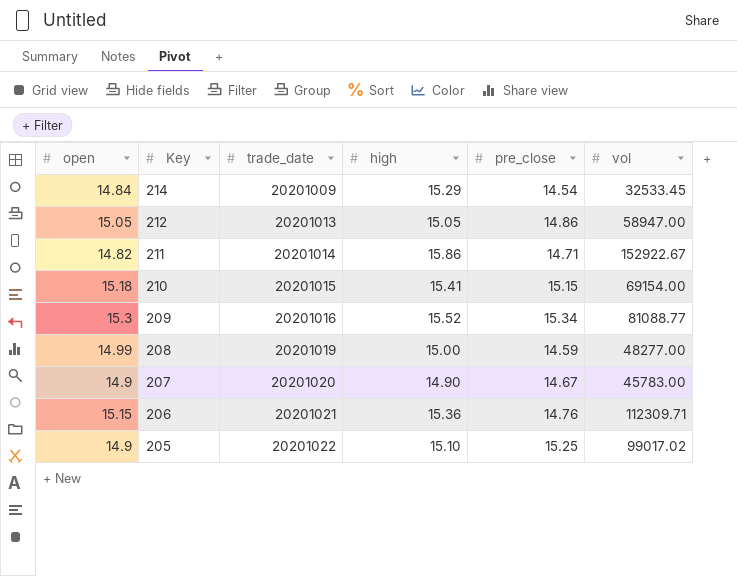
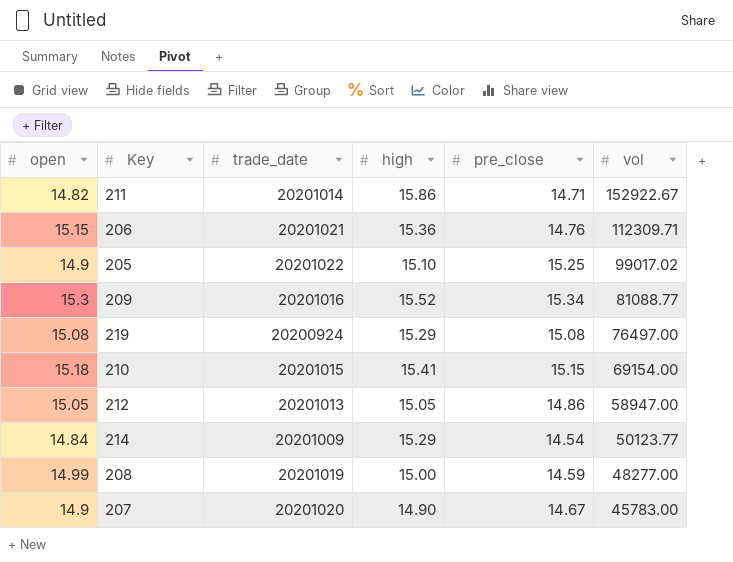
row order: Key descending -> vol descending
row 219: none -> 15.08 | 20200924 | 15.29 | 15.08 | 76497.00
214 | vol: 32533.45 -> 50123.77

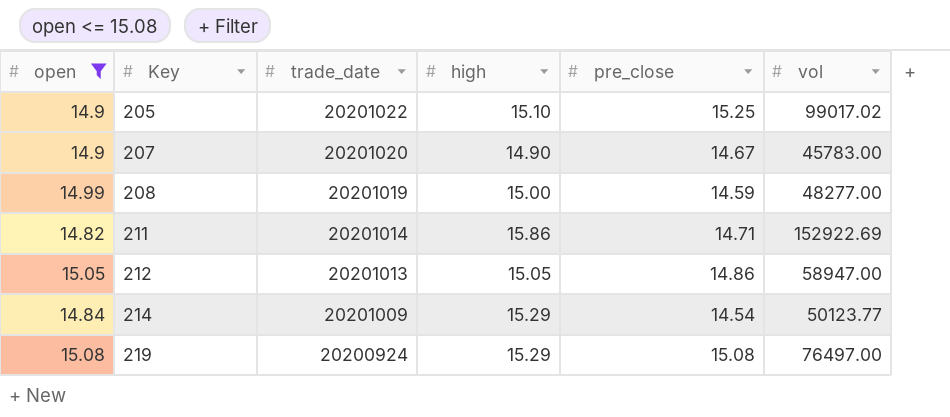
filter: none -> open <= 15.08
row order: vol descending -> Key ascending
211 | vol: 152922.67 -> 152922.69

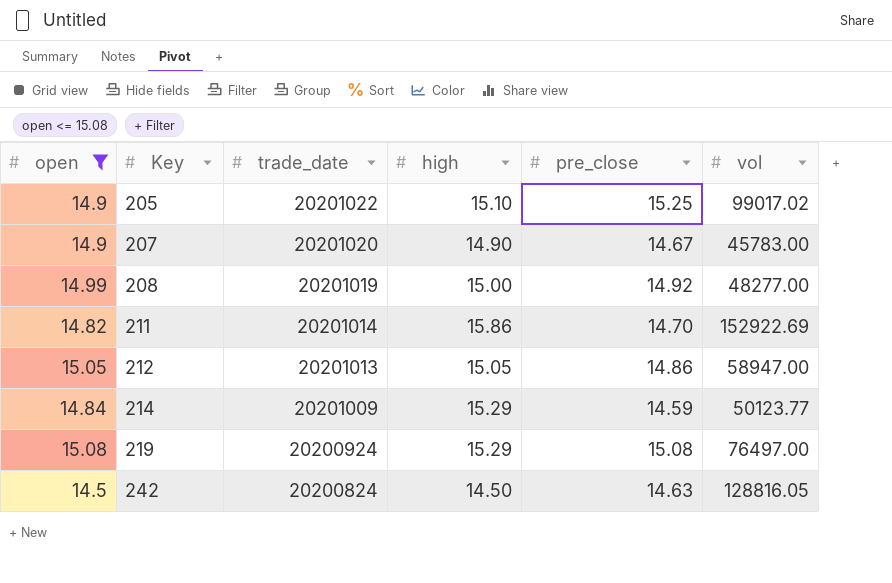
208 | pre_close: 14.59 -> 14.92
211 | pre_close: 14.71 -> 14.70
214 | pre_close: 14.54 -> 14.59
row 242: none -> 14.5 | 20200824 | 14.50 | 14.63 | 128816.05

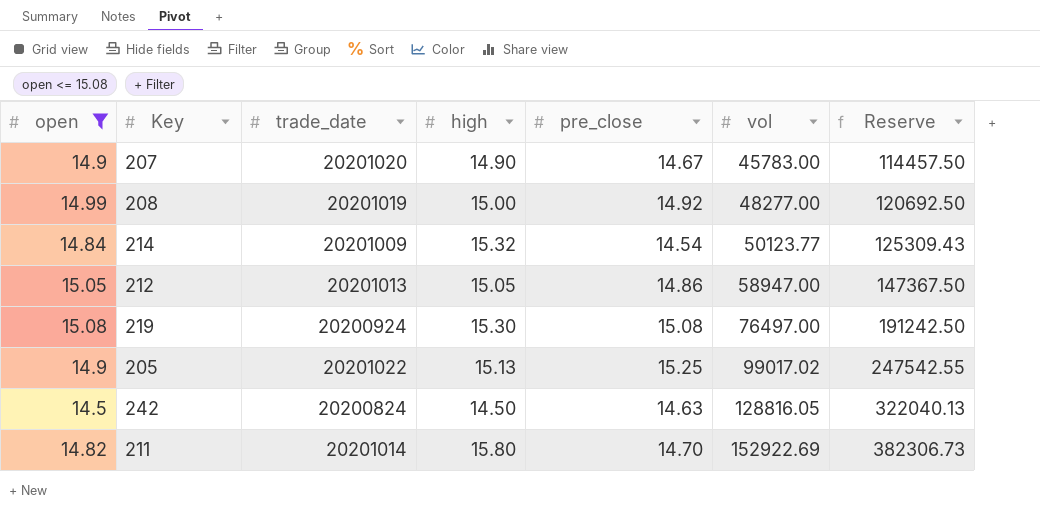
row order: Key ascending -> vol ascending
column Reserve | formula: none -> [vol] * 2.5
214 | high: 15.29 -> 15.32
214 | pre_close: 14.59 -> 14.54
219 | high: 15.29 -> 15.30
205 | high: 15.10 -> 15.13
211 | high: 15.86 -> 15.80

